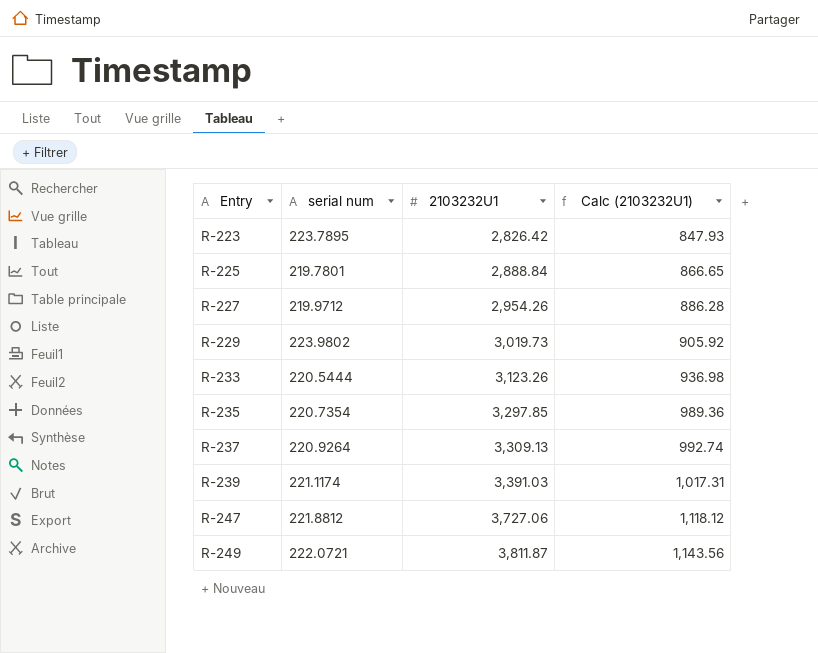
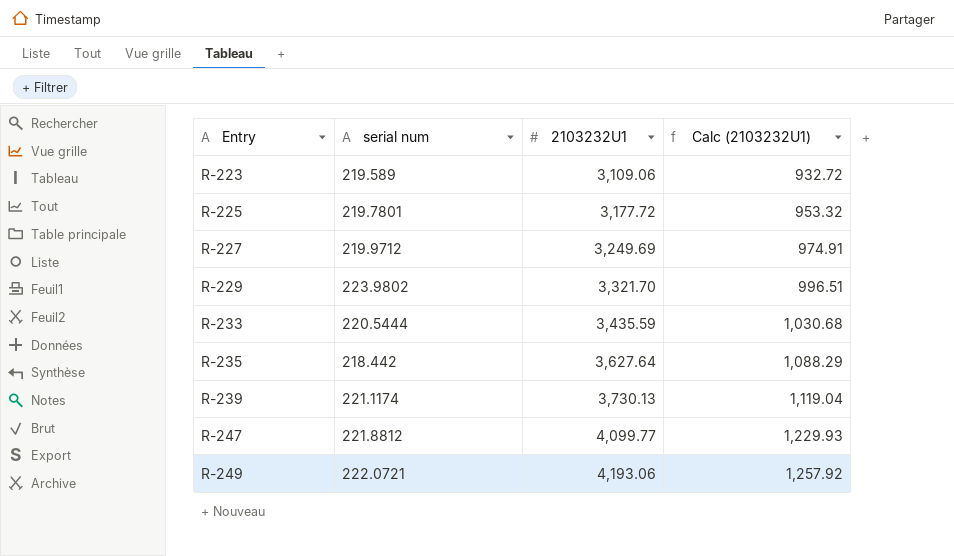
row R-237: 220.9264 | 3,309.13 | 992.74 -> none
R-223 | serial num: 223.7895 -> 219.589
R-223 | 2103232U1: 2,826.42 -> 3,109.06
R-223 | Calc (2103232U1): 847.93 -> 932.72
R-225 | 2103232U1: 2,888.84 -> 3,177.72
R-225 | Calc (2103232U1): 866.65 -> 953.32
R-227 | 2103232U1: 2,954.26 -> 3,249.69
R-227 | Calc (2103232U1): 886.28 -> 974.91
R-229 | 2103232U1: 3,019.73 -> 3,321.70
R-229 | Calc (2103232U1): 905.92 -> 996.51
R-233 | 2103232U1: 3,123.26 -> 3,435.59
R-233 | Calc (2103232U1): 936.98 -> 1,030.68
R-235 | serial num: 220.7354 -> 218.442
R-235 | 2103232U1: 3,297.85 -> 3,627.64
R-235 | Calc (2103232U1): 989.36 -> 1,088.29
R-239 | 2103232U1: 3,391.03 -> 3,730.13
R-239 | Calc (2103232U1): 1,017.31 -> 1,119.04
R-247 | 2103232U1: 3,727.06 -> 4,099.77
R-247 | Calc (2103232U1): 1,118.12 -> 1,229.93
R-249 | 2103232U1: 3,811.87 -> 4,193.06
R-249 | Calc (2103232U1): 1,143.56 -> 1,257.92

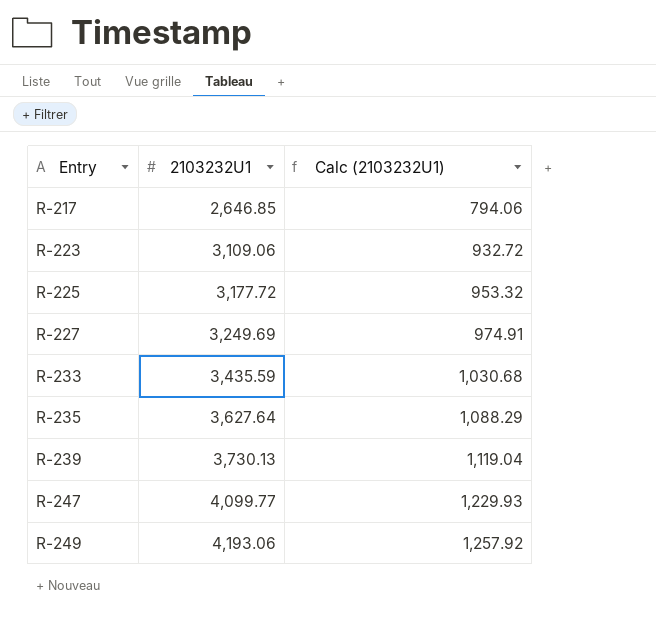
column serial num | position: 2 -> none
row R-229: 223.9802 | 3,321.70 | 996.51 -> none
row R-217: none -> 2,646.85 | 794.06

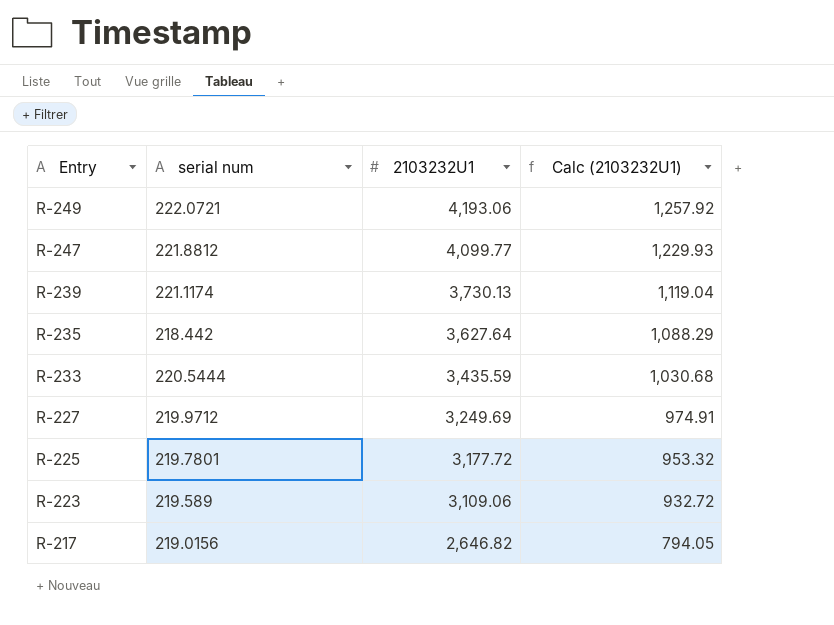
row order: Entry ascending -> Entry descending
column serial num | position: none -> 2
R-217 | 2103232U1: 2,646.85 -> 2,646.82
R-217 | Calc (2103232U1): 794.06 -> 794.05

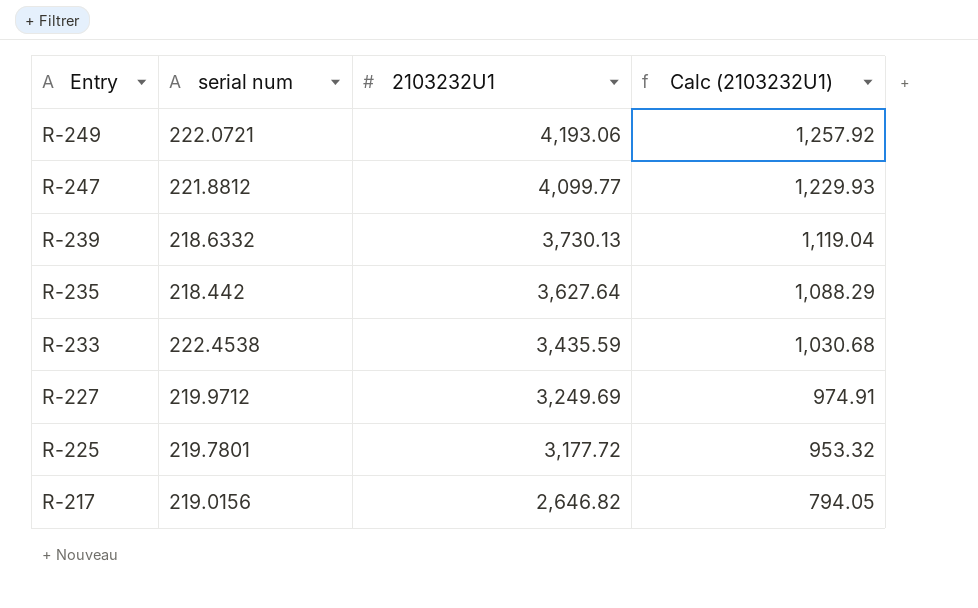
row R-223: 219.589 | 3,109.06 | 932.72 -> none
R-239 | serial num: 221.1174 -> 218.6332
R-233 | serial num: 220.5444 -> 222.4538

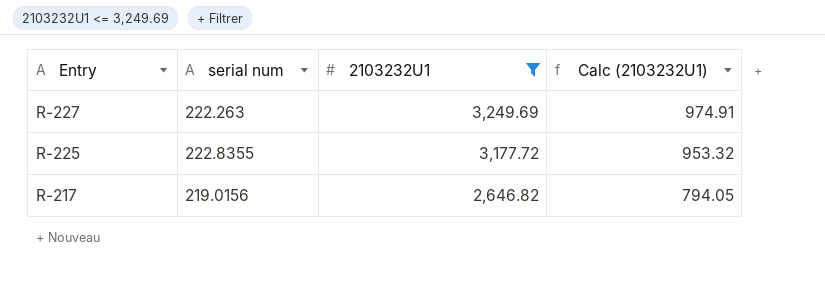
filter: none -> 2103232U1 <= 3,249.69
R-227 | serial num: 219.9712 -> 222.263
R-225 | serial num: 219.7801 -> 222.8355

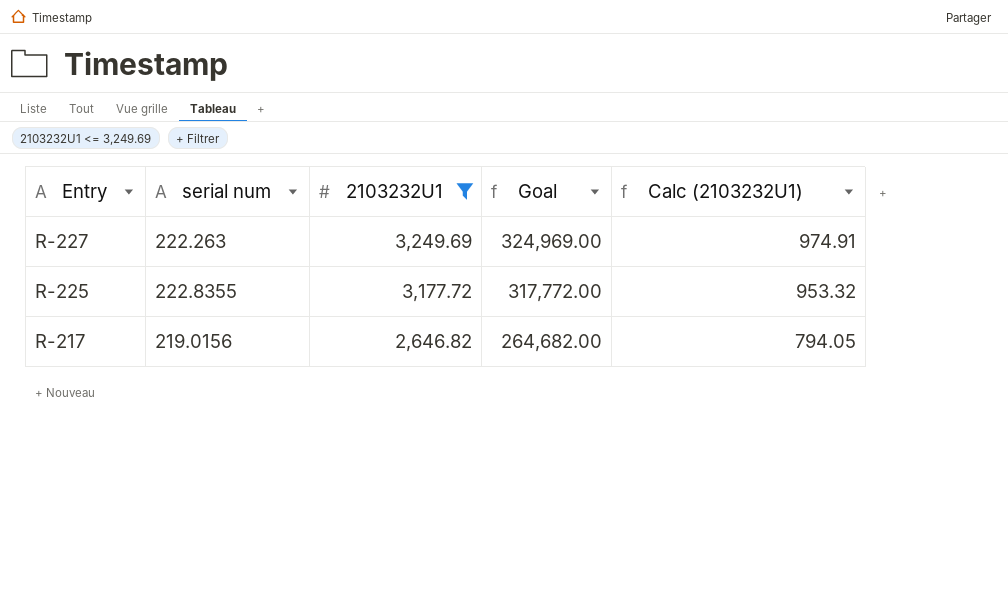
column Goal | formula: none -> [2103232U1] * 100

